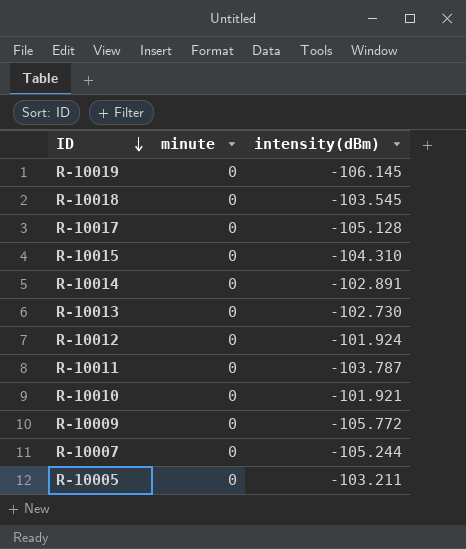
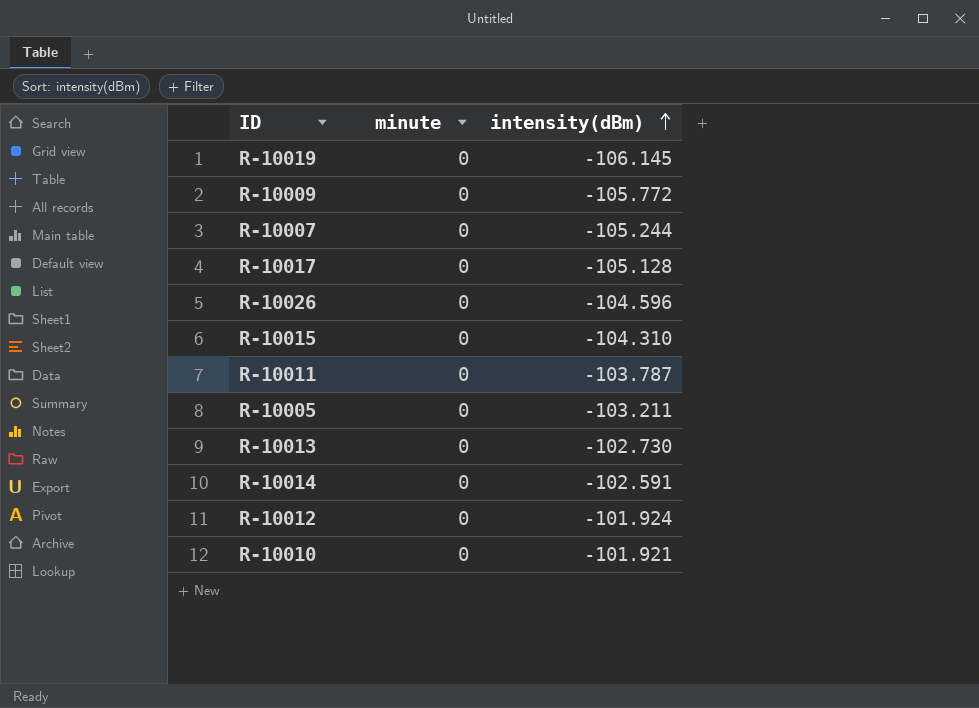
row order: ID descending -> intensity(dBm) ascending
row R-10018: 0 | -103.545 -> none
row R-10026: none -> 0 | -104.596
R-10014 | intensity(dBm): -102.891 -> -102.591

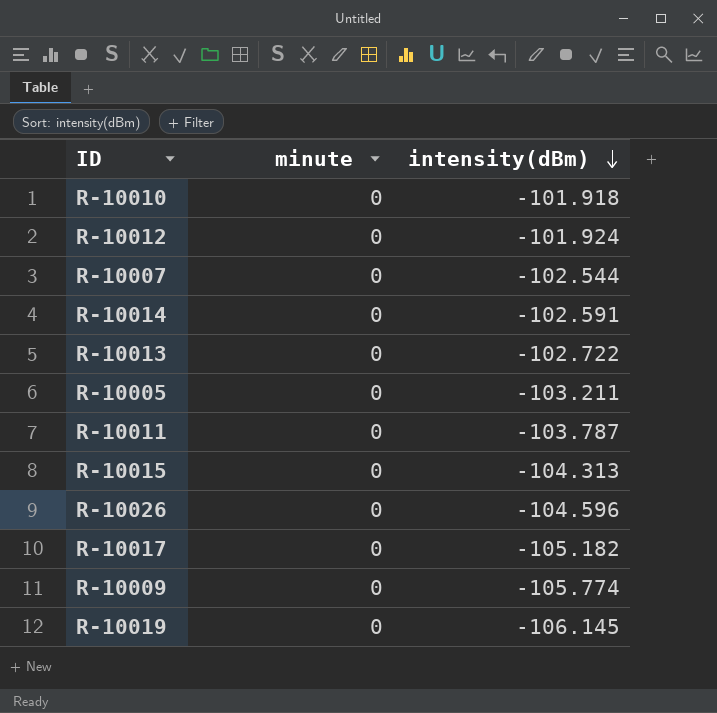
row order: intensity(dBm) ascending -> intensity(dBm) descending
R-10010 | intensity(dBm): -101.921 -> -101.918
R-10007 | intensity(dBm): -105.244 -> -102.544
R-10013 | intensity(dBm): -102.730 -> -102.722
R-10015 | intensity(dBm): -104.310 -> -104.313
R-10017 | intensity(dBm): -105.128 -> -105.182
R-10009 | intensity(dBm): -105.772 -> -105.774

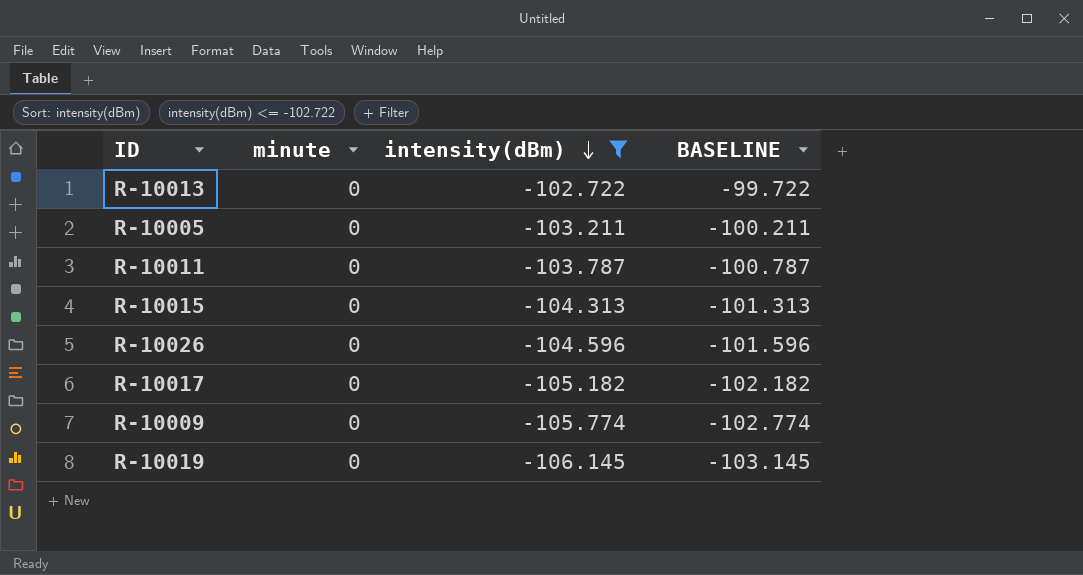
filter: none -> intensity(dBm) <= -102.722
column BASELINE | formula: none -> [intensity(dBm)] + 3

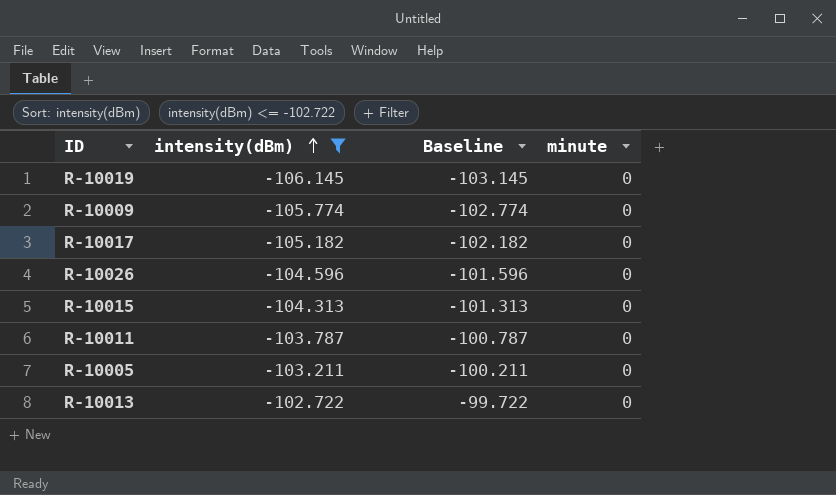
row order: intensity(dBm) descending -> intensity(dBm) ascending
column name: BASELINE -> Baseline
column minute | position: 2 -> 4

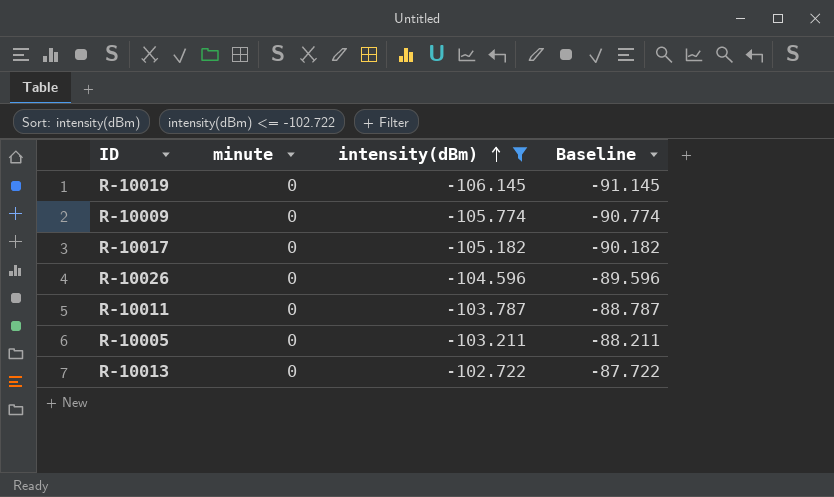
column minute | position: 4 -> 2
column Baseline | formula: [intensity(dBm)] + 3 -> [intensity(dBm)] + 15
row R-10015: -104.313 | -101.313 | 0 -> none

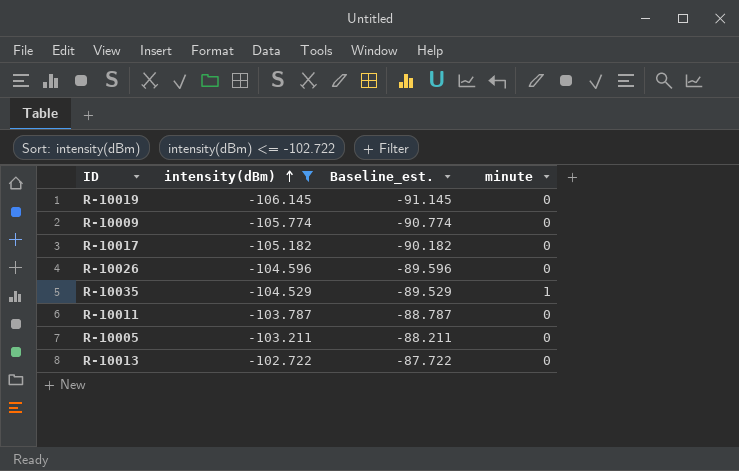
column name: Baseline -> Baseline_est.
column minute | position: 2 -> 4
row R-10035: none -> -104.529 | -89.529 | 1

